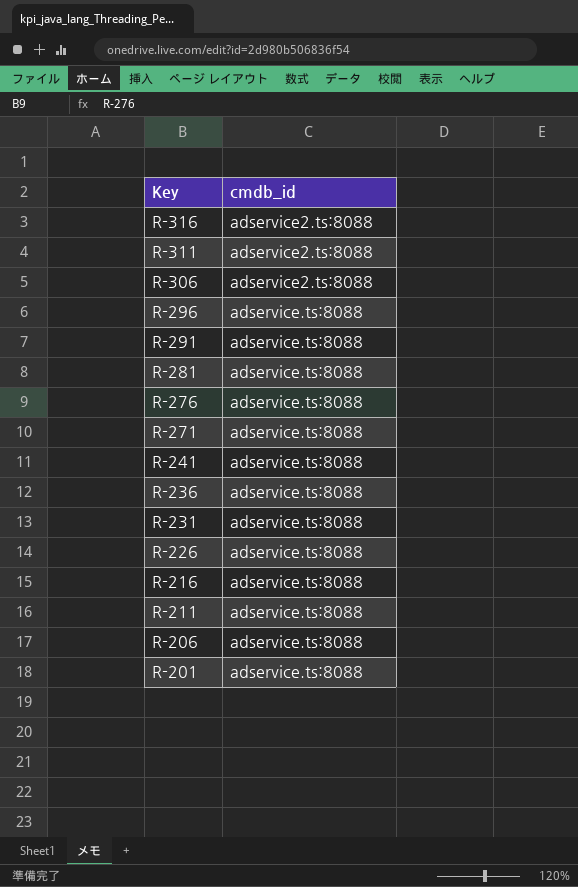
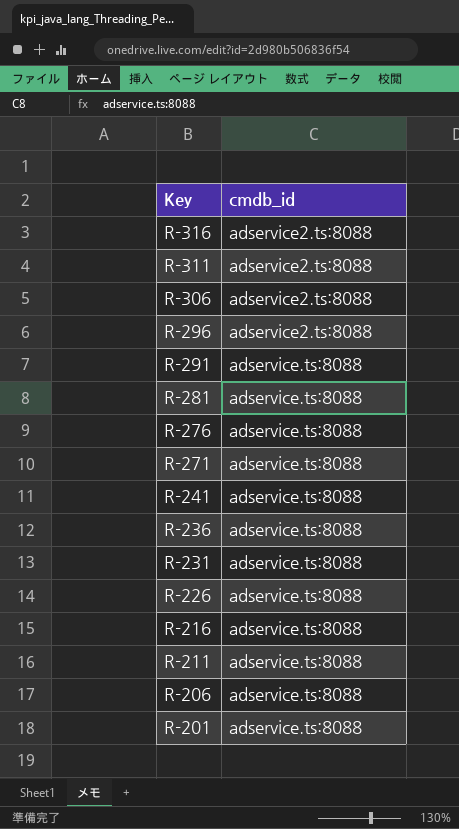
R-296 | cmdb_id: adservice.ts:8088 -> adservice2.ts:8088

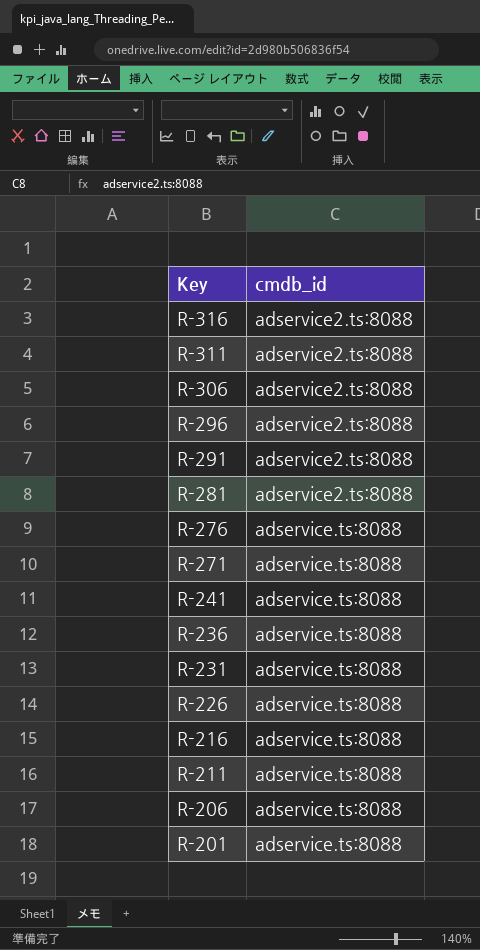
R-291 | cmdb_id: adservice.ts:8088 -> adservice2.ts:8088
R-281 | cmdb_id: adservice.ts:8088 -> adservice2.ts:8088

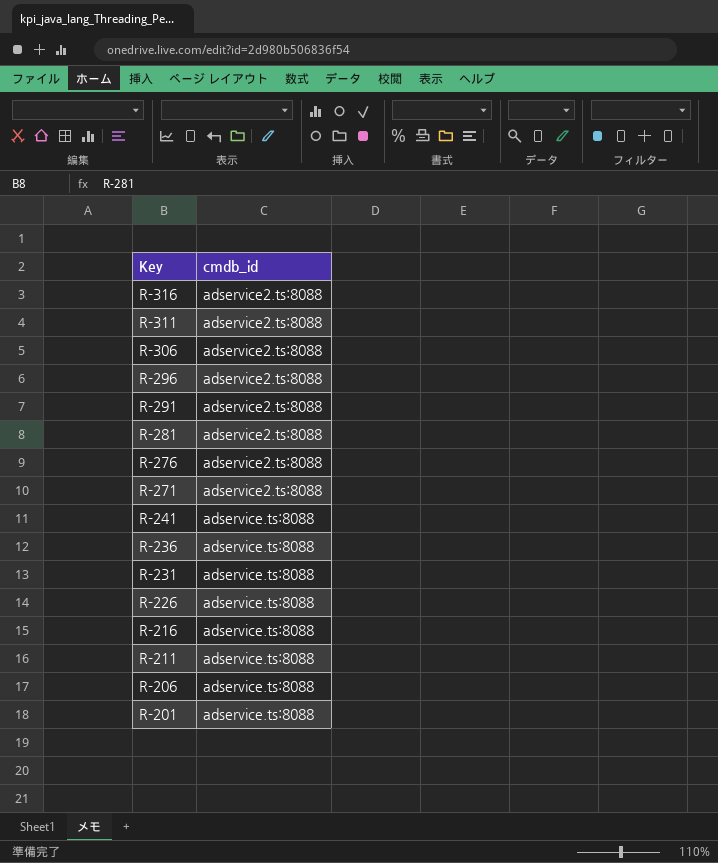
R-276 | cmdb_id: adservice.ts:8088 -> adservice2.ts:8088
R-271 | cmdb_id: adservice.ts:8088 -> adservice2.ts:8088

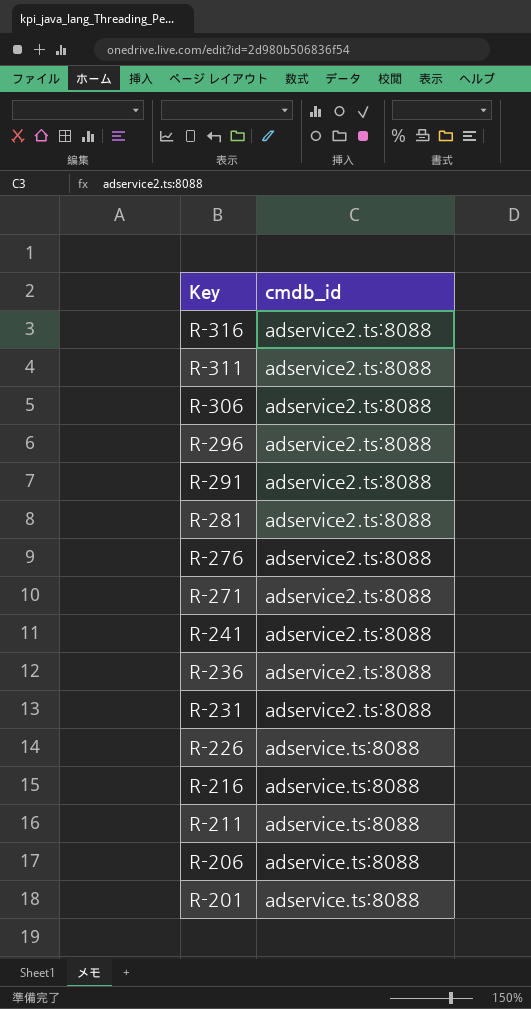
R-241 | cmdb_id: adservice.ts:8088 -> adservice2.ts:8088
R-236 | cmdb_id: adservice.ts:8088 -> adservice2.ts:8088
R-231 | cmdb_id: adservice.ts:8088 -> adservice2.ts:8088

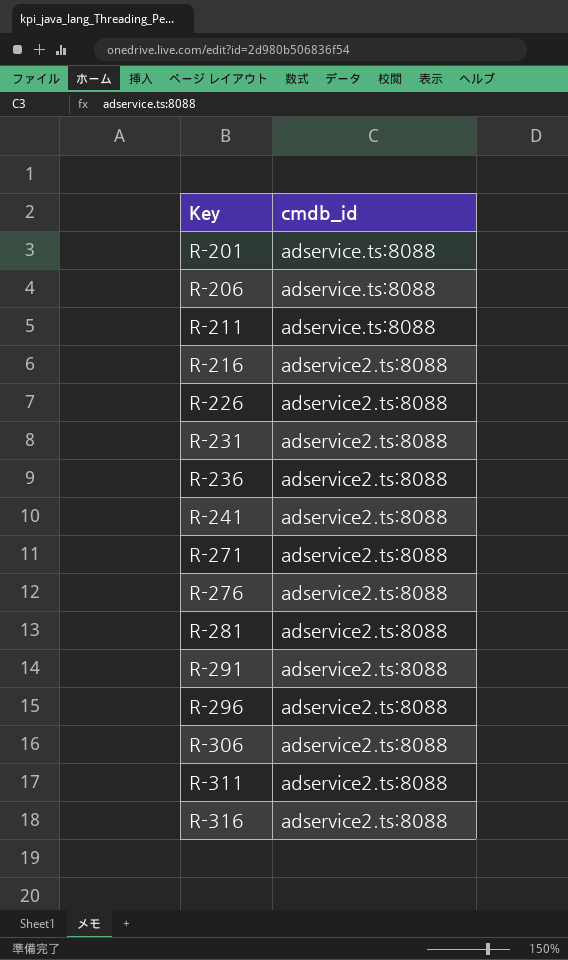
row order: Key descending -> Key ascending
R-216 | cmdb_id: adservice.ts:8088 -> adservice2.ts:8088
R-226 | cmdb_id: adservice.ts:8088 -> adservice2.ts:8088

